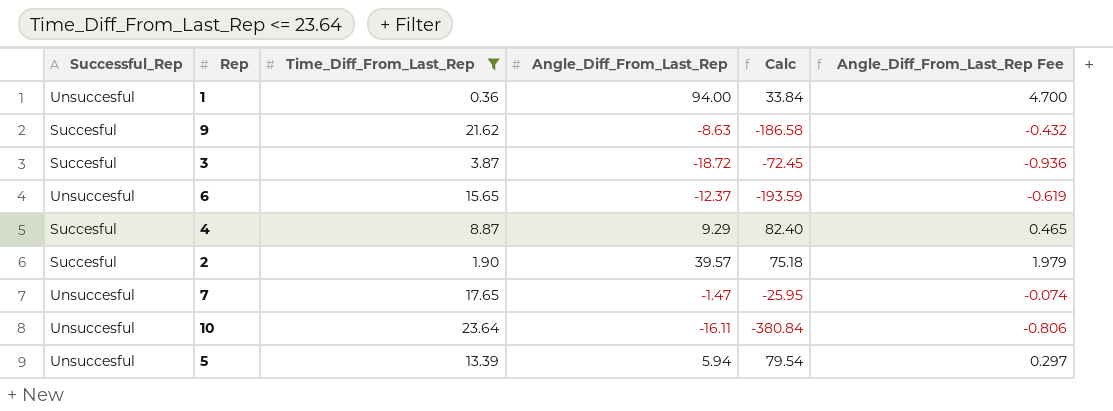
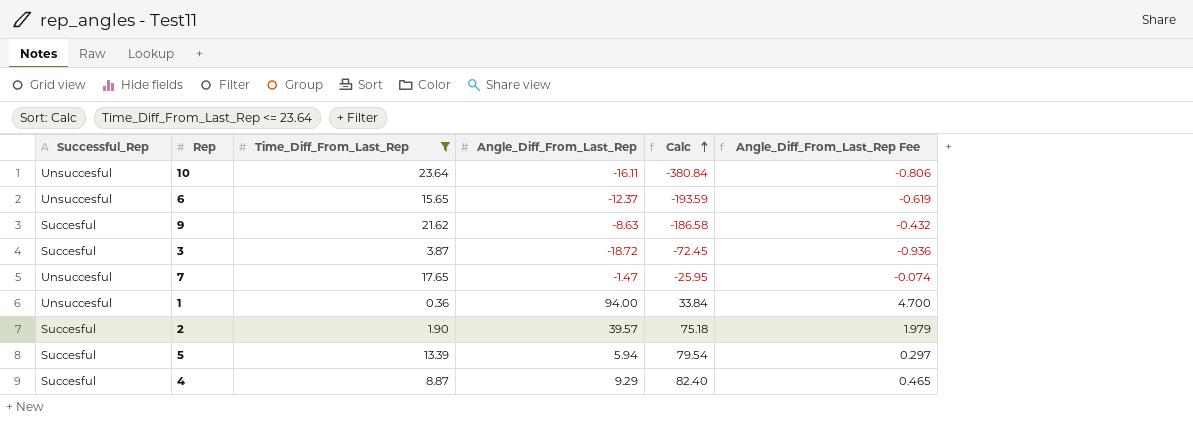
row order: none -> Calc ascending
5 | Successful_Rep: Unsuccesful -> Succesful

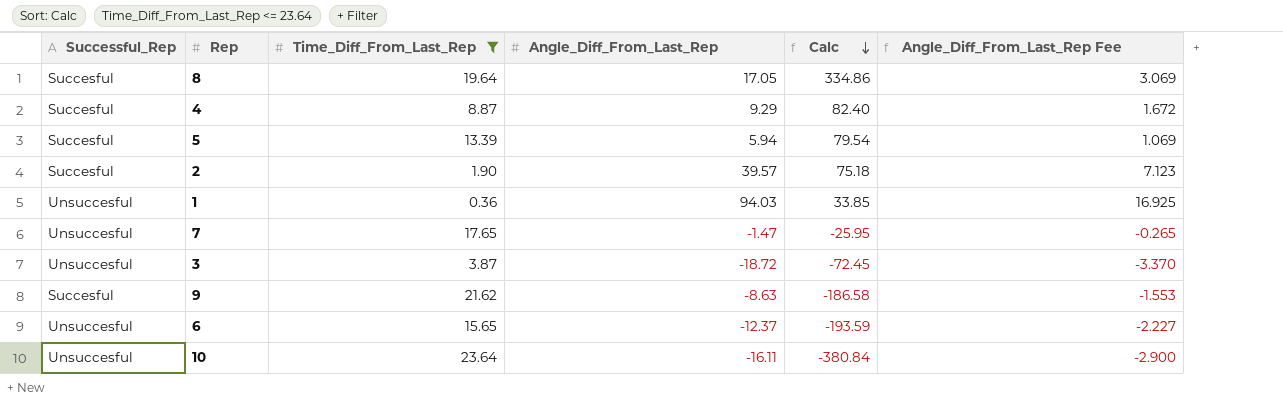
row order: Calc ascending -> Calc descending
column Angle_Diff_From_Last_Rep Fee | formula: [Angle_Diff_From_Last_Rep] * 0.05 -> [Angle_Diff_From_Last_Rep] * 0.18
row 8: none -> Succesful | 19.64 | 17.05 | 334.86 | 3.069
1 | Angle_Diff_From_Last_Rep: 94.00 -> 94.03
1 | Calc: 33.84 -> 33.85
3 | Successful_Rep: Succesful -> Unsuccesful

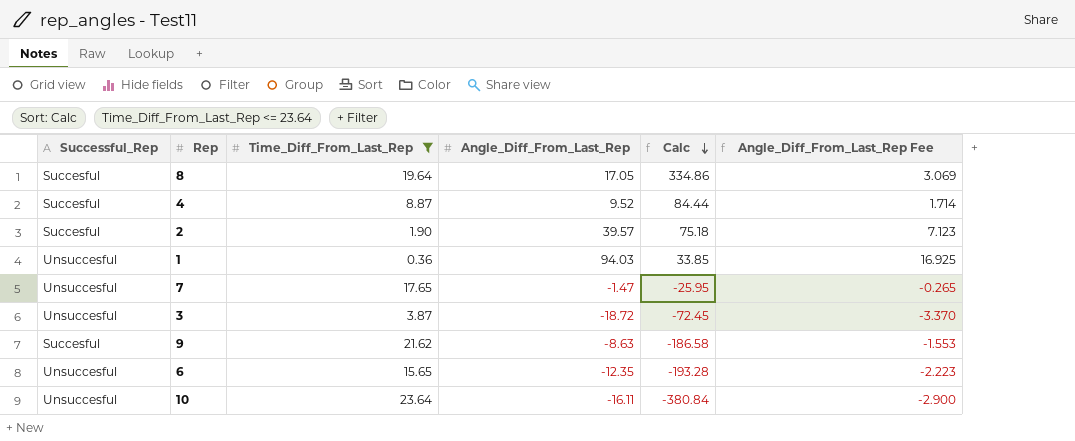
row 5: Succesful | 13.39 | 5.94 | 79.54 | 1.069 -> none
4 | Angle_Diff_From_Last_Rep: 9.29 -> 9.52
4 | Calc: 82.40 -> 84.44
4 | Angle_Diff_From_Last_Rep Fee: 1.672 -> 1.714
6 | Angle_Diff_From_Last_Rep: -12.37 -> -12.35
6 | Calc: -193.59 -> -193.28
6 | Angle_Diff_From_Last_Rep Fee: -2.227 -> -2.223

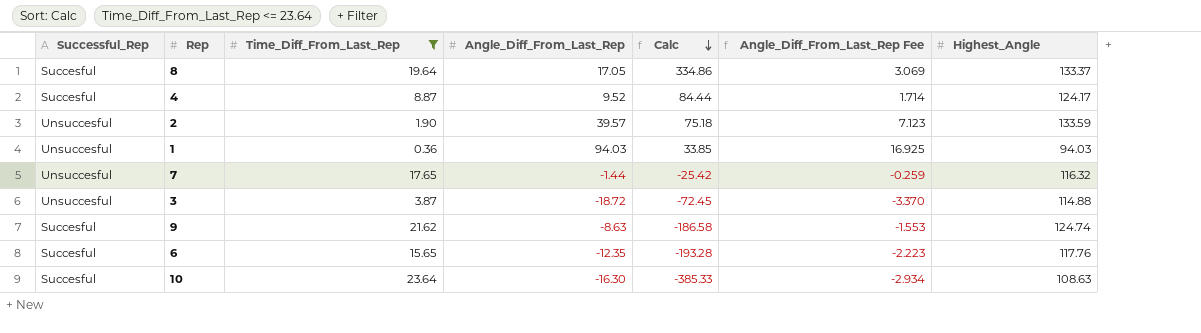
column Highest_Angle | position: none -> 7
2 | Successful_Rep: Succesful -> Unsuccesful
7 | Angle_Diff_From_Last_Rep: -1.47 -> -1.44
7 | Calc: -25.95 -> -25.42
7 | Angle_Diff_From_Last_Rep Fee: -0.265 -> -0.259
6 | Successful_Rep: Unsuccesful -> Succesful
10 | Successful_Rep: Unsuccesful -> Succesful
10 | Angle_Diff_From_Last_Rep: -16.11 -> -16.30
10 | Calc: -380.84 -> -385.33
10 | Angle_Diff_From_Last_Rep Fee: -2.900 -> -2.934

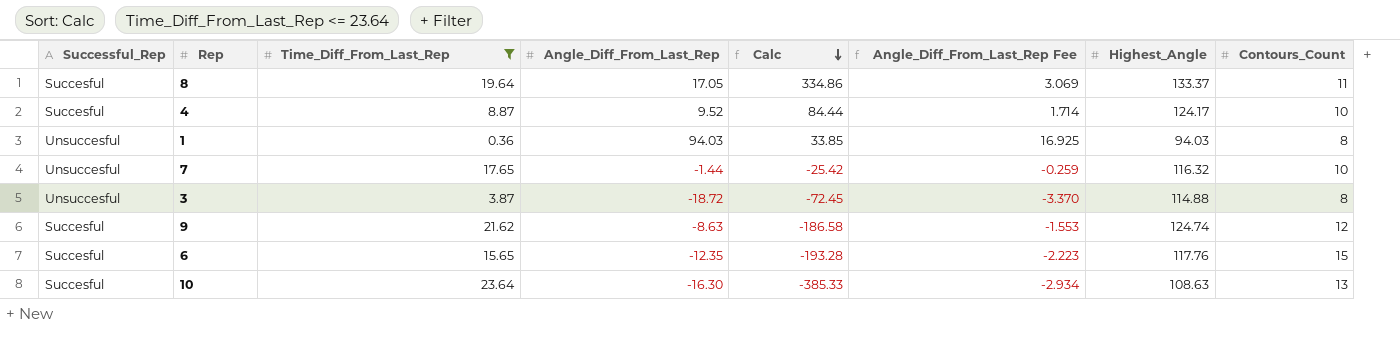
column Contours_Count | position: none -> 8
row 2: Unsuccesful | 1.90 | 39.57 | 75.18 | 7.123 | 133.59 -> none

